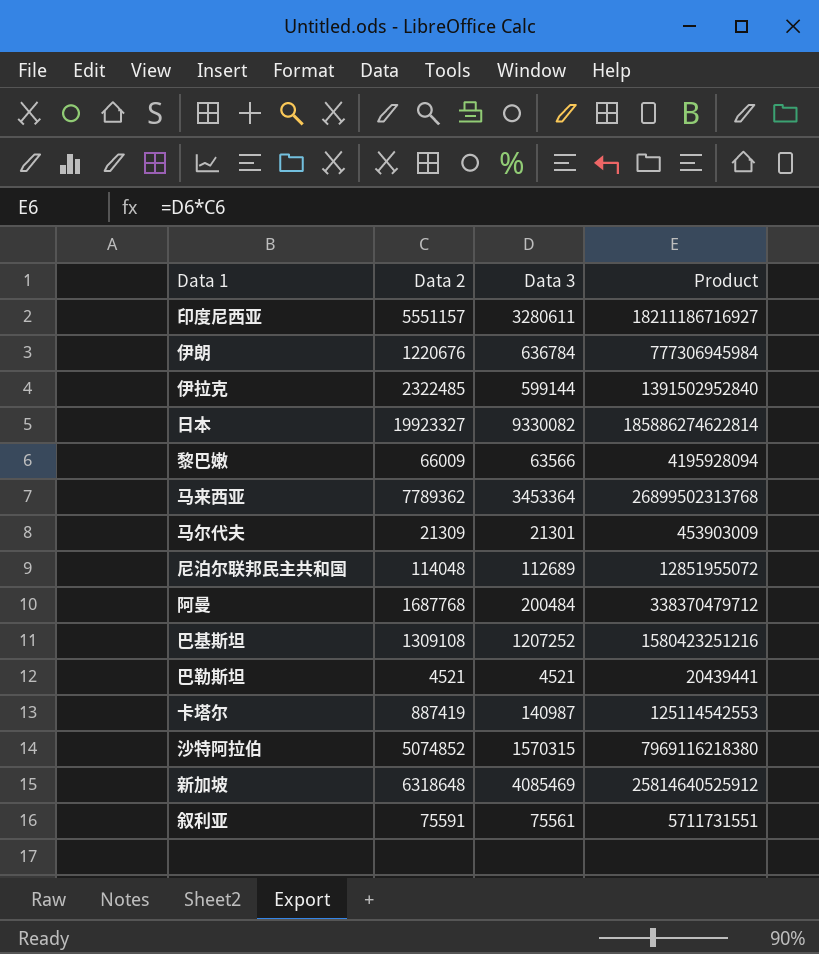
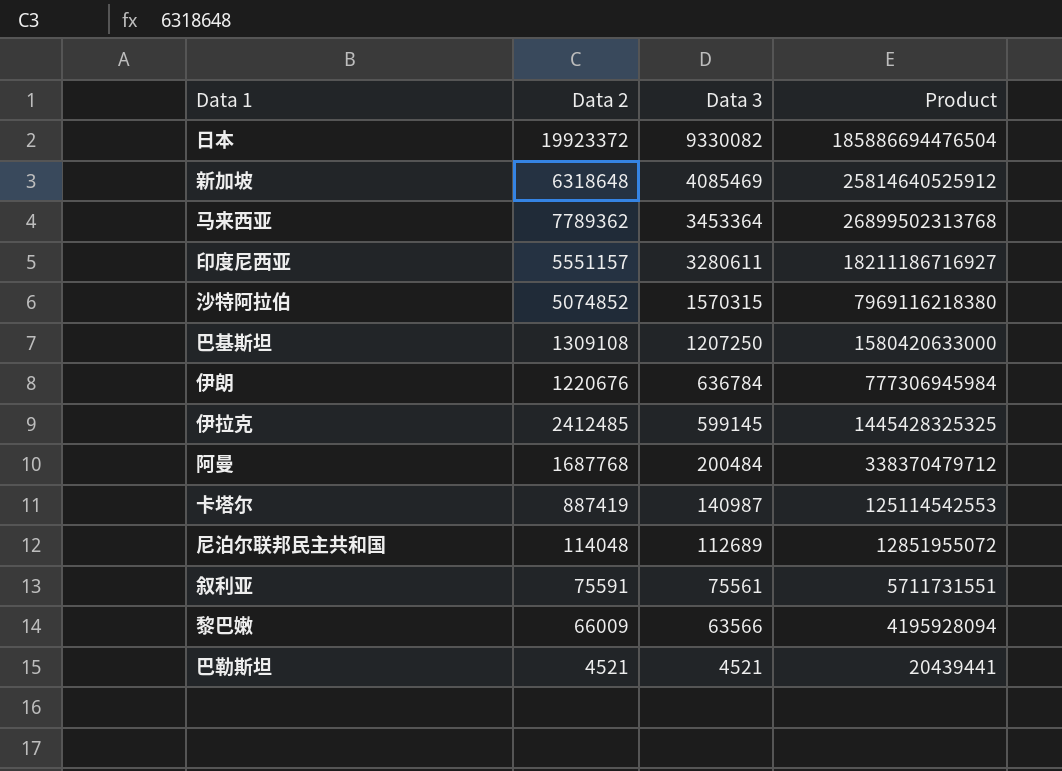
row order: none -> Data 3 descending
row 马尔代夫: 21309 | 21301 | 453903009 -> none
日本 | Data 2: 19923327 -> 19923372
日本 | Product: 185886274622814 -> 185886694476504
巴基斯坦 | Data 3: 1207252 -> 1207250
巴基斯坦 | Product: 1580423251216 -> 1580420633000
伊拉克 | Data 2: 2322485 -> 2412485
伊拉克 | Data 3: 599144 -> 599145
伊拉克 | Product: 1391502952840 -> 1445428325325

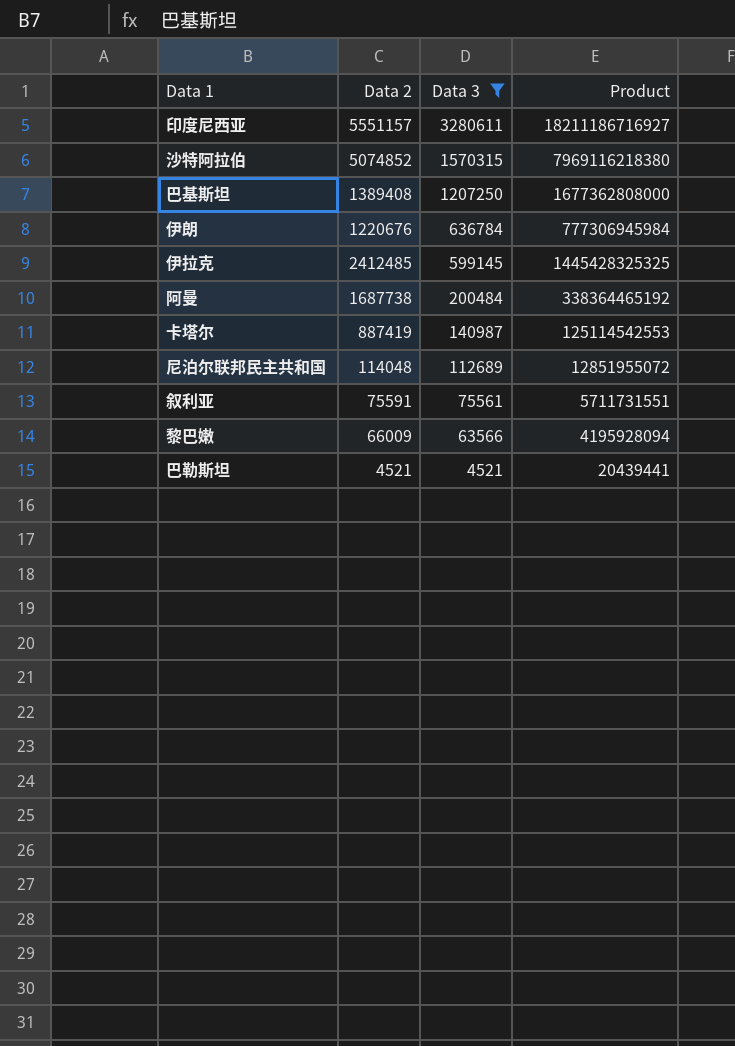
filter: none -> Data 3 <= 3280611
巴基斯坦 | Data 2: 1309108 -> 1389408
巴基斯坦 | Product: 1580420633000 -> 1677362808000
阿曼 | Data 2: 1687768 -> 1687738
阿曼 | Product: 338370479712 -> 338364465192

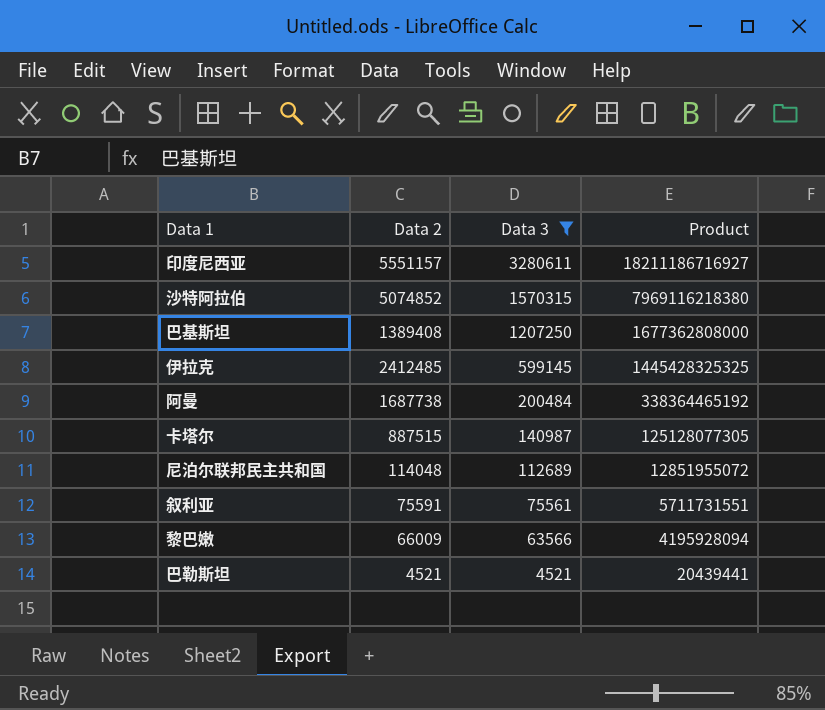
row 伊朗: 1220676 | 636784 | 777306945984 -> none
卡塔尔 | Data 2: 887419 -> 887515
卡塔尔 | Product: 125114542553 -> 125128077305

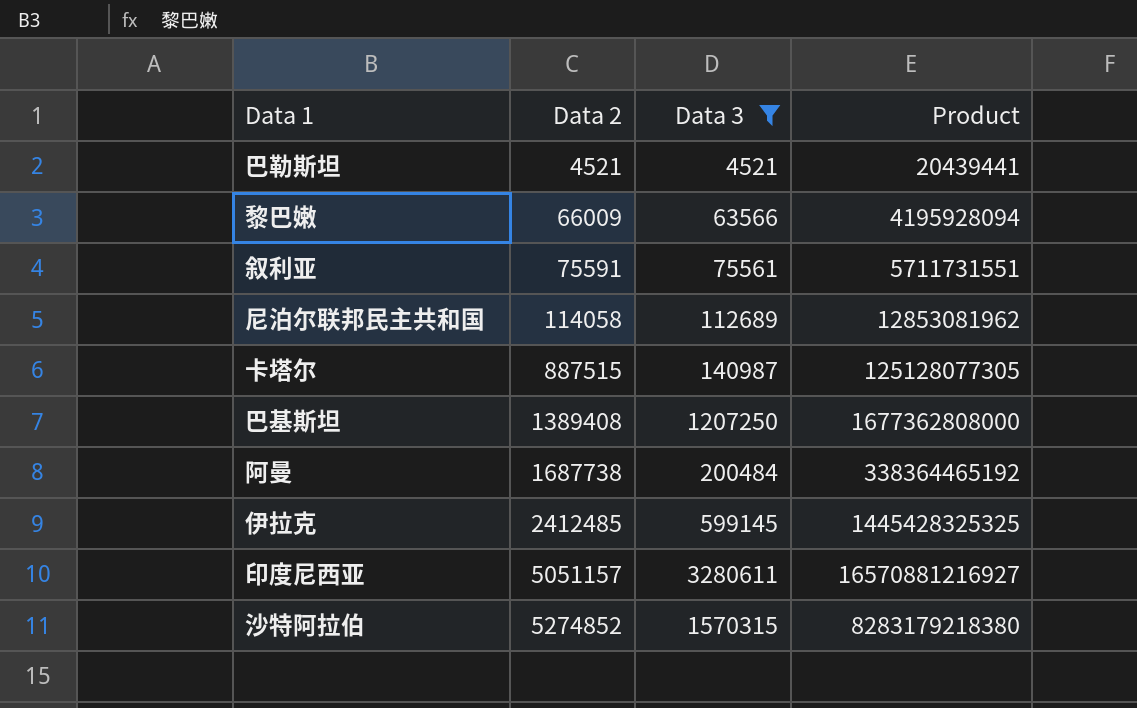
row order: Data 3 descending -> Data 2 ascending
尼泊尔联邦民主共和国 | Data 2: 114048 -> 114058
尼泊尔联邦民主共和国 | Product: 12851955072 -> 12853081962
印度尼西亚 | Data 2: 5551157 -> 5051157
印度尼西亚 | Product: 18211186716927 -> 16570881216927
沙特阿拉伯 | Data 2: 5074852 -> 5274852
沙特阿拉伯 | Product: 7969116218380 -> 8283179218380

